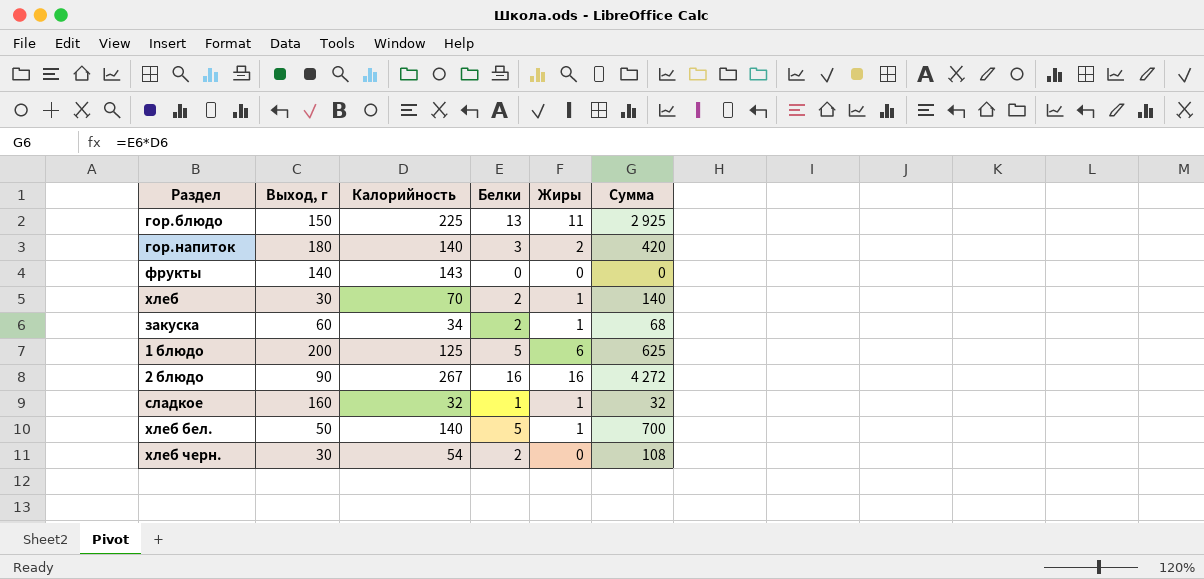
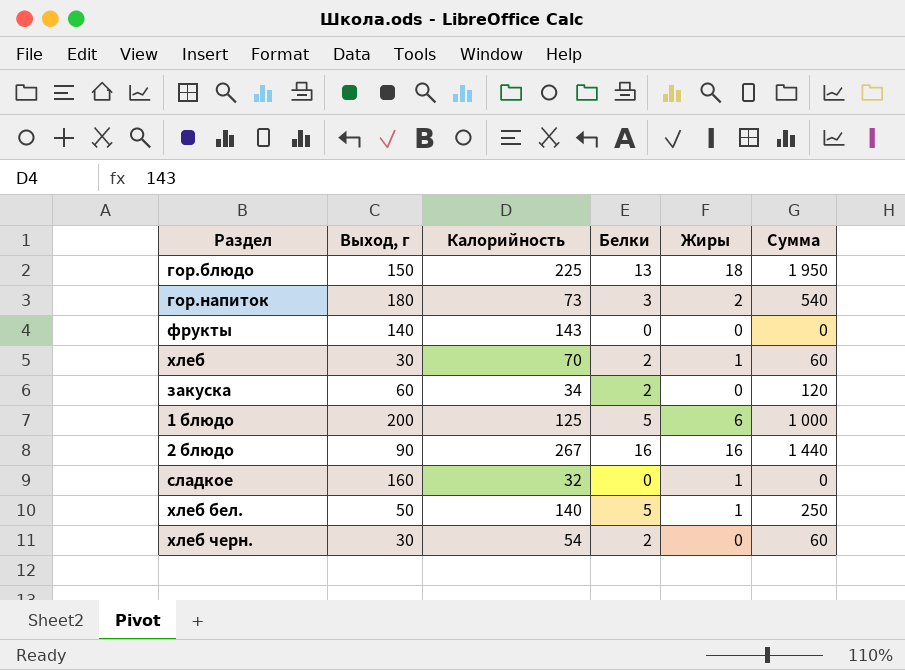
column Сумма | formula: [Калорийность] * [Белки] -> [Выход, г] * [Белки]
гор.блюдо | Жиры: 11 -> 18
гор.напиток | Калорийность: 140 -> 73
закуска | Жиры: 1 -> 0
сладкое | Белки: 1 -> 0

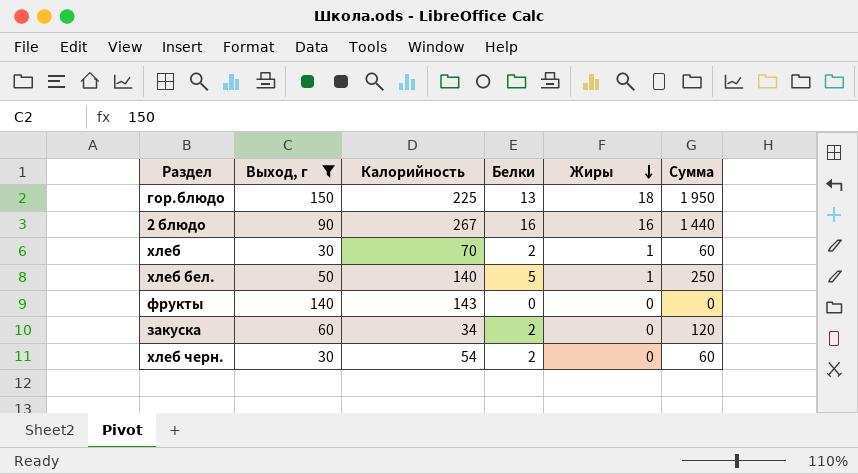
filter: none -> Выход, г <= 150
row order: none -> Жиры descending

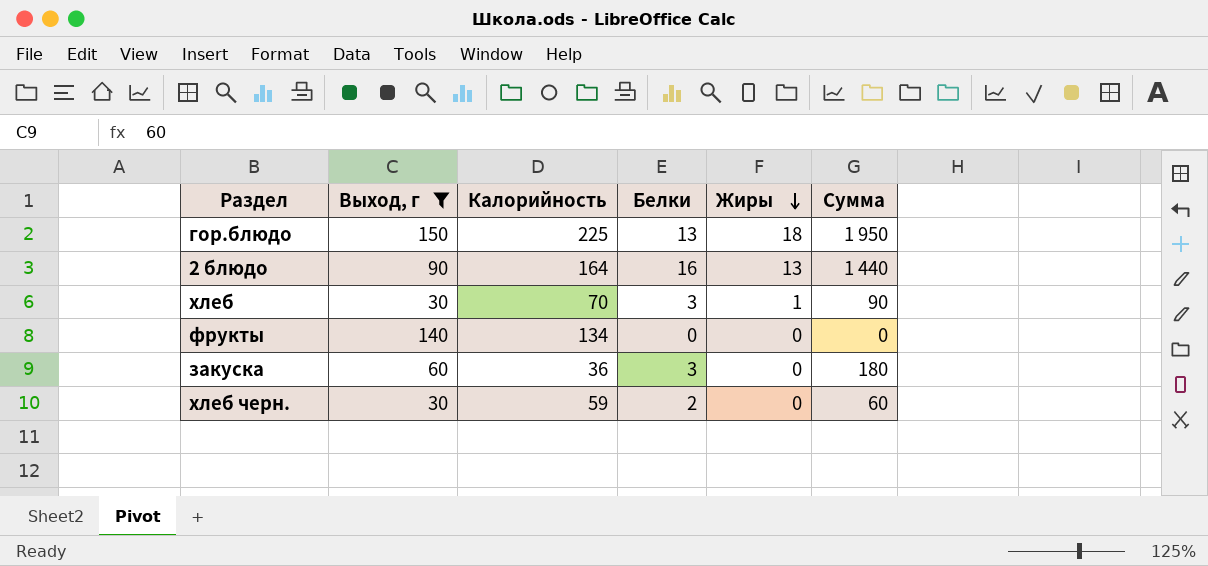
row хлеб бел.: 50 | 140 | 5 | 1 | 250 -> none
2 блюдо | Калорийность: 267 -> 164
2 блюдо | Жиры: 16 -> 13
хлеб | Белки: 2 -> 3
хлеб | Сумма: 60 -> 90
фрукты | Калорийность: 143 -> 134
закуска | Калорийность: 34 -> 36
закуска | Белки: 2 -> 3
закуска | Сумма: 120 -> 180
хлеб черн. | Калорийность: 54 -> 59

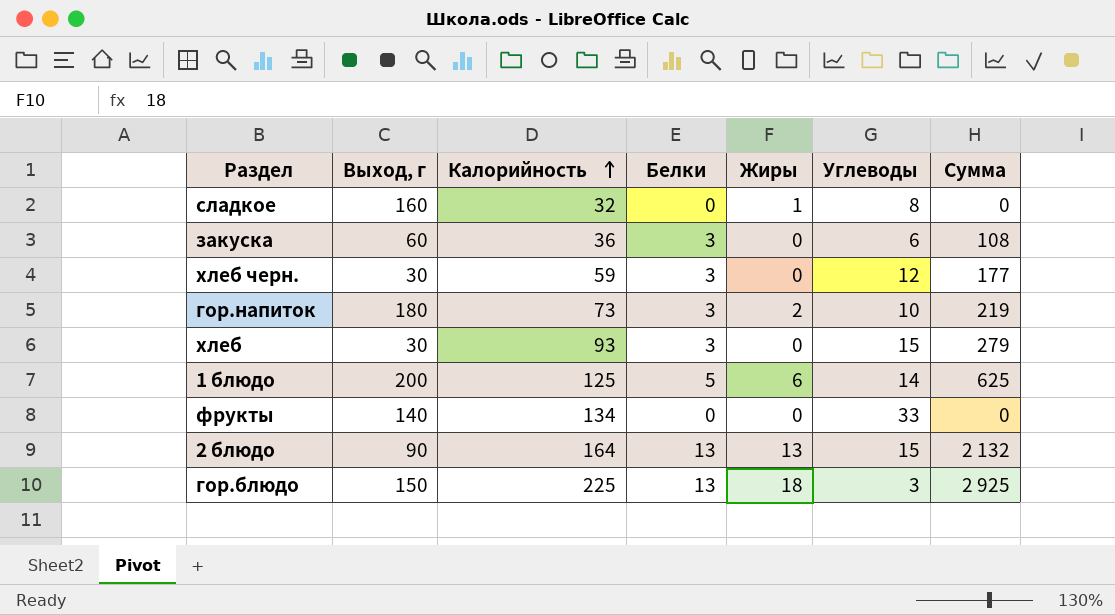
filter: Выход, г <= 150 -> none
row order: Жиры descending -> Калорийность ascending
column Углеводы | position: none -> 6
column Сумма | formula: [Выход, г] * [Белки] -> [Калорийность] * [Белки]
хлеб черн. | Белки: 2 -> 3
хлеб | Калорийность: 70 -> 93
хлеб | Жиры: 1 -> 0
2 блюдо | Белки: 16 -> 13

